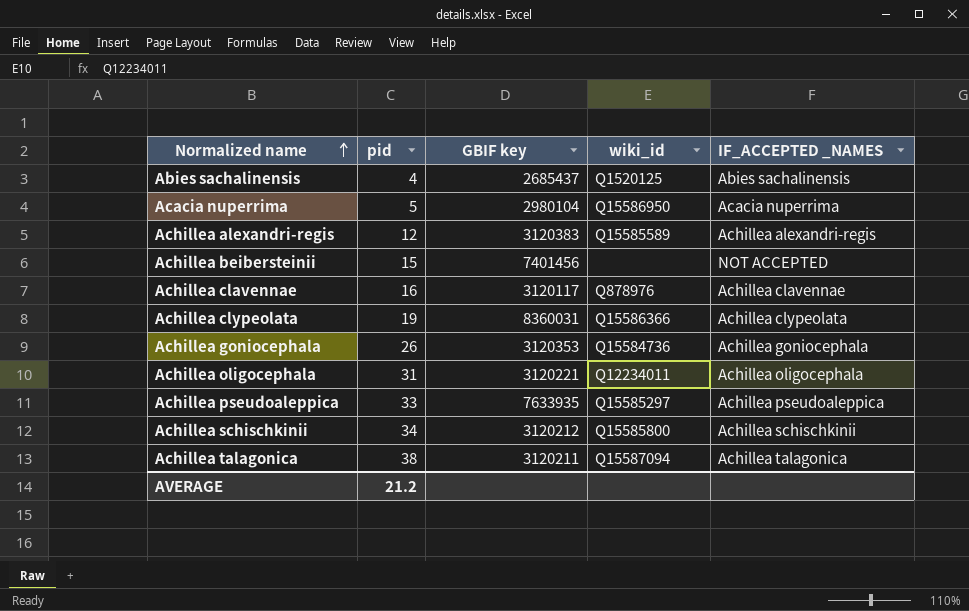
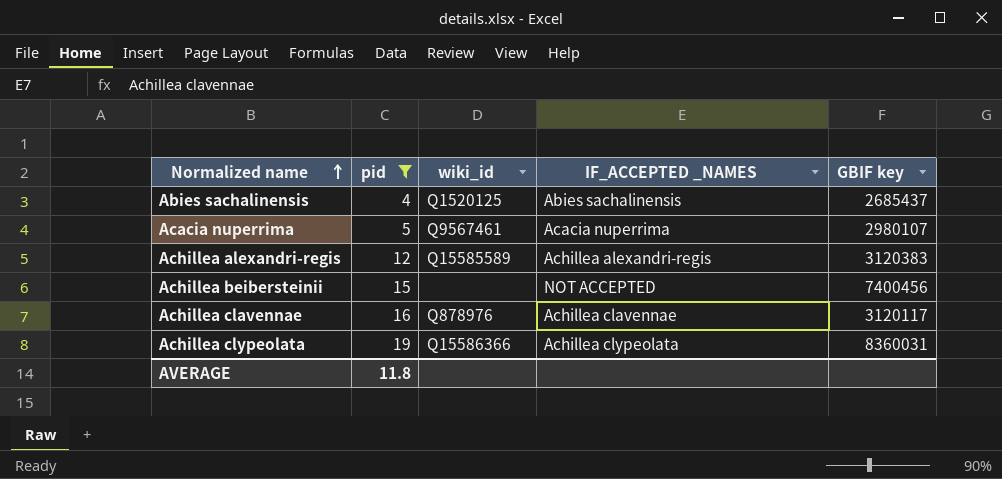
filter: none -> pid <= 19
column GBIF key | position: 3 -> 5
Acacia nuperrima | wiki_id: Q15586950 -> Q9567461
Acacia nuperrima | GBIF key: 2980104 -> 2980107
Achillea beibersteinii | GBIF key: 7401456 -> 7400456
AVERAGE | pid: 21.2 -> 11.8

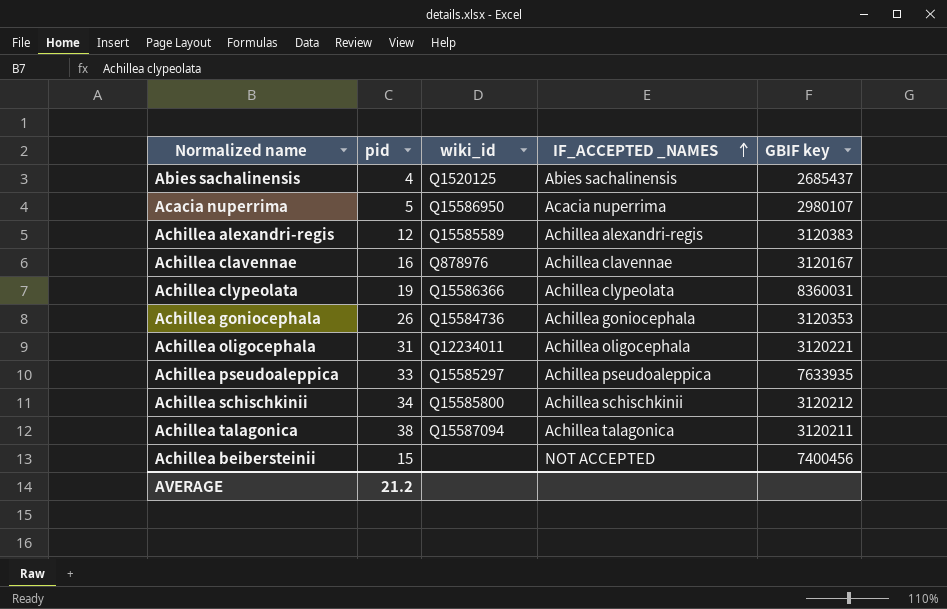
filter: pid <= 19 -> none
row order: Normalized name ascending -> IF_ACCEPTED _NAMES ascending
Acacia nuperrima | wiki_id: Q9567461 -> Q15586950
Achillea clavennae | GBIF key: 3120117 -> 3120167
AVERAGE | pid: 11.8 -> 21.2

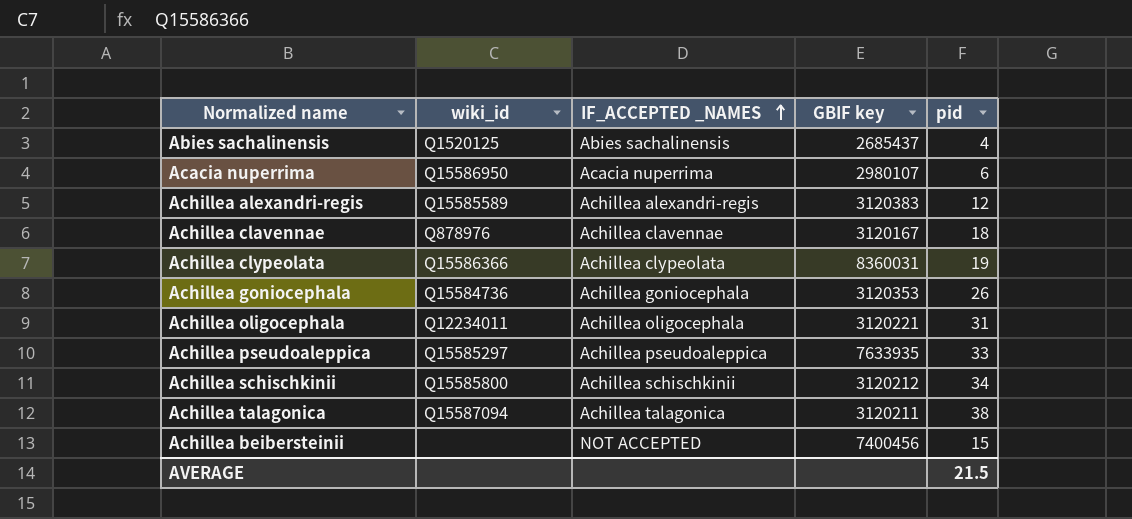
column pid | position: 2 -> 5
Acacia nuperrima | pid: 5 -> 6
Achillea clavennae | pid: 16 -> 18
AVERAGE | pid: 21.2 -> 21.5

